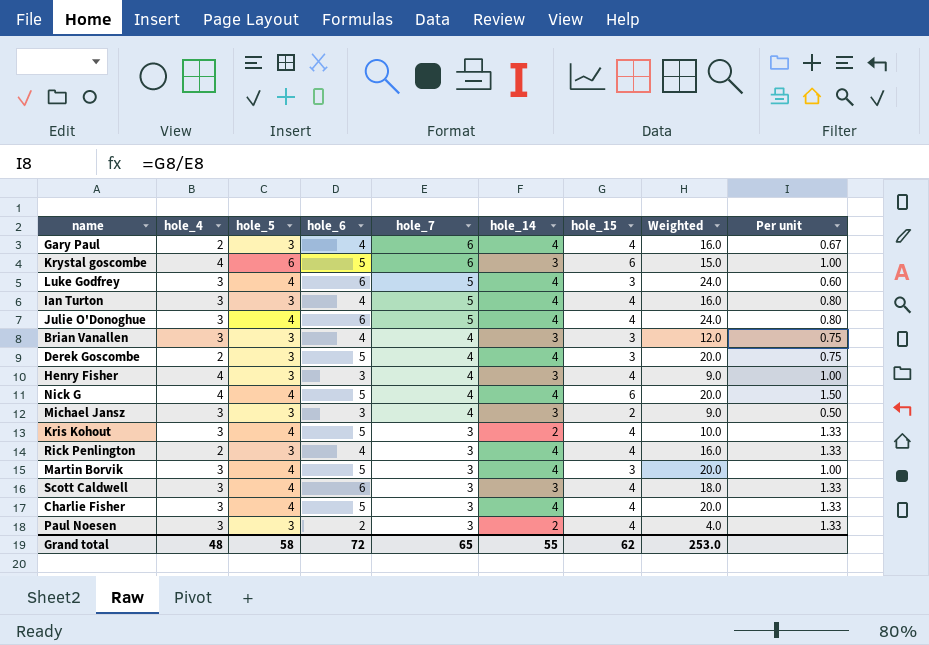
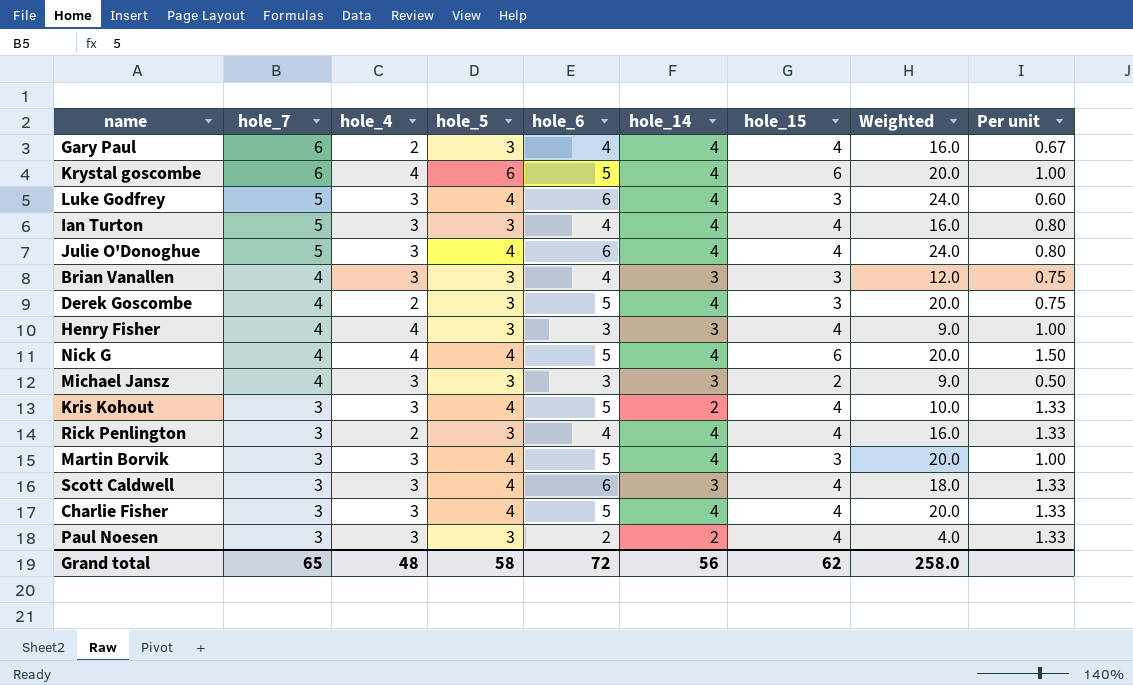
column hole_7 | position: 5 -> 2
Krystal goscombe | hole_14: 3 -> 4
Krystal goscombe | Weighted: 15.0 -> 20.0
Grand total | hole_14: 55 -> 56
Grand total | Weighted: 253.0 -> 258.0

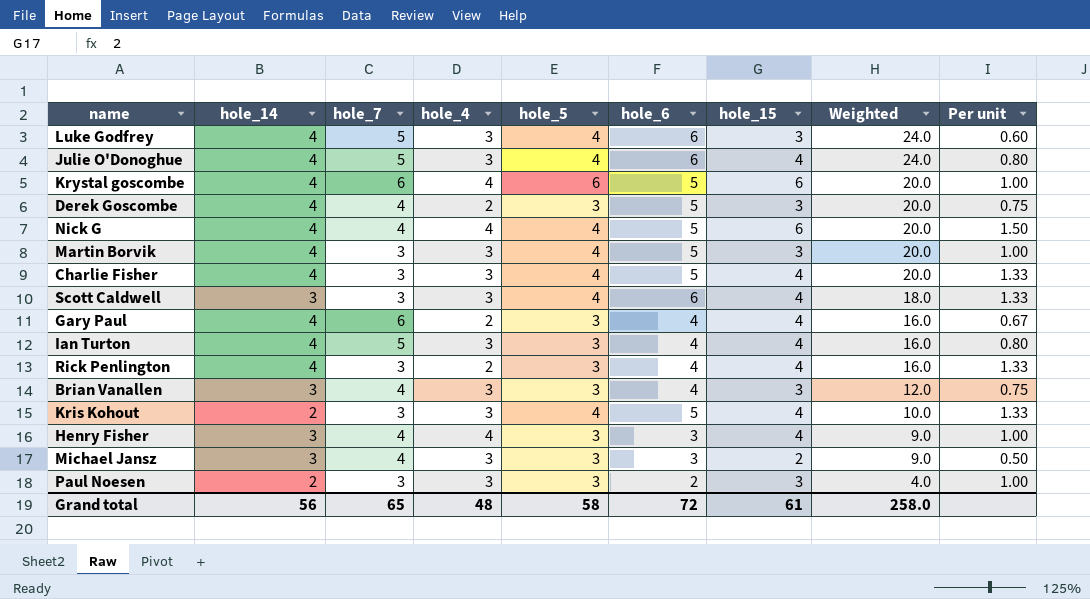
row order: hole_7 descending -> Weighted descending
column hole_14 | position: 6 -> 2
Paul Noesen | hole_15: 4 -> 3
Paul Noesen | Per unit: 1.33 -> 1.00
Grand total | hole_15: 62 -> 61

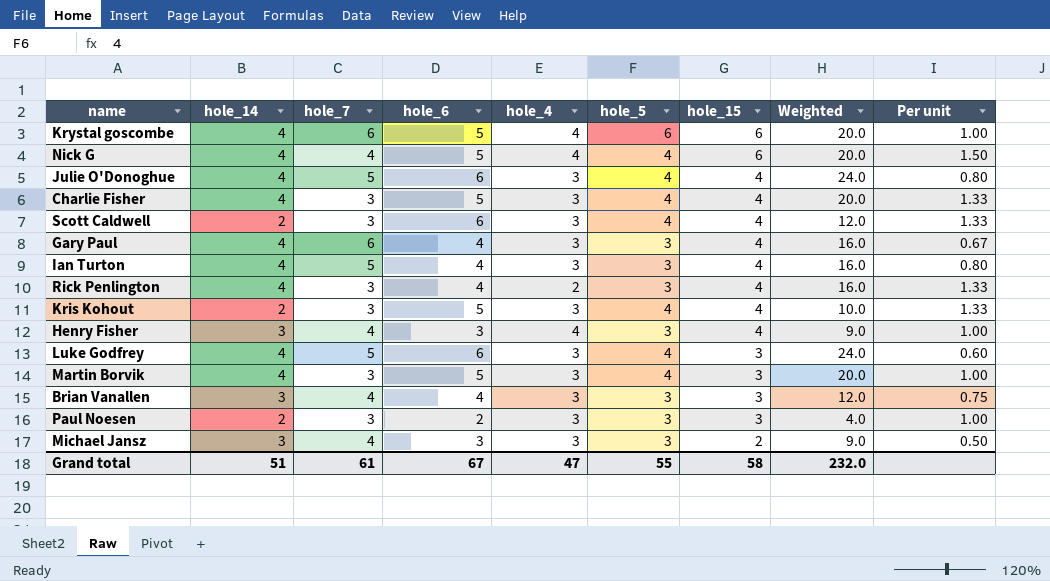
row order: Weighted descending -> hole_15 descending
column hole_6 | position: 6 -> 4
row Derek Goscombe: 4 | 4 | 2 | 3 | 5 | 3 | 20.0 | 0.75 -> none
Scott Caldwell | hole_14: 3 -> 2
Scott Caldwell | Weighted: 18.0 -> 12.0
Gary Paul | hole_4: 2 -> 3
Grand total | hole_14: 56 -> 51
Grand total | hole_7: 65 -> 61
Grand total | hole_6: 72 -> 67
Grand total | hole_4: 48 -> 47
Grand total | hole_5: 58 -> 55
Grand total | hole_15: 61 -> 58
Grand total | Weighted: 258.0 -> 232.0

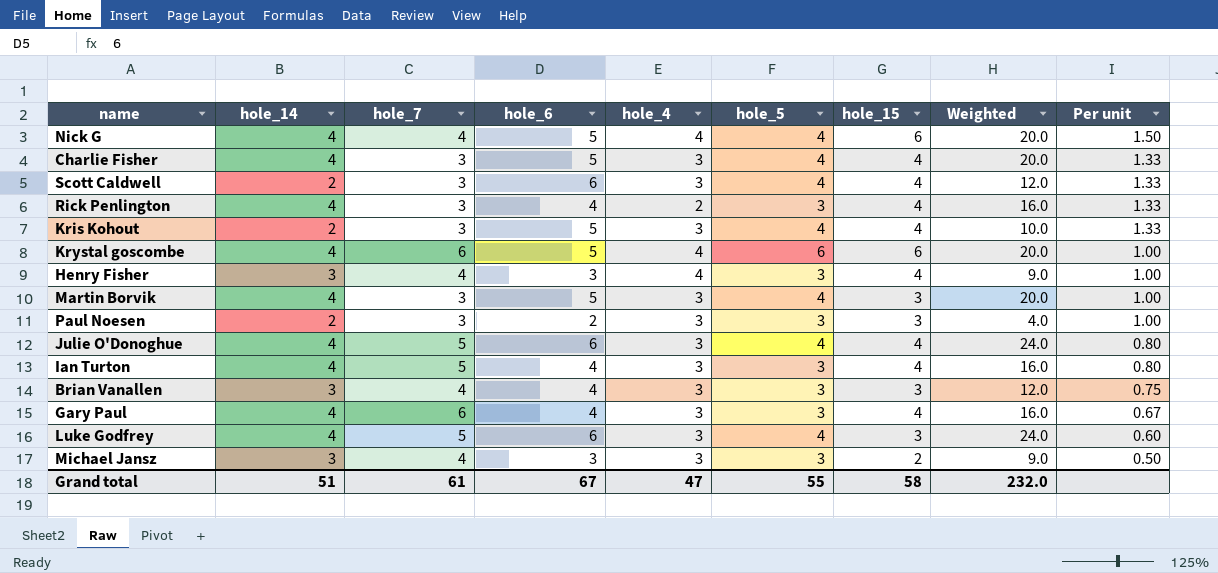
row order: hole_15 descending -> Per unit descending

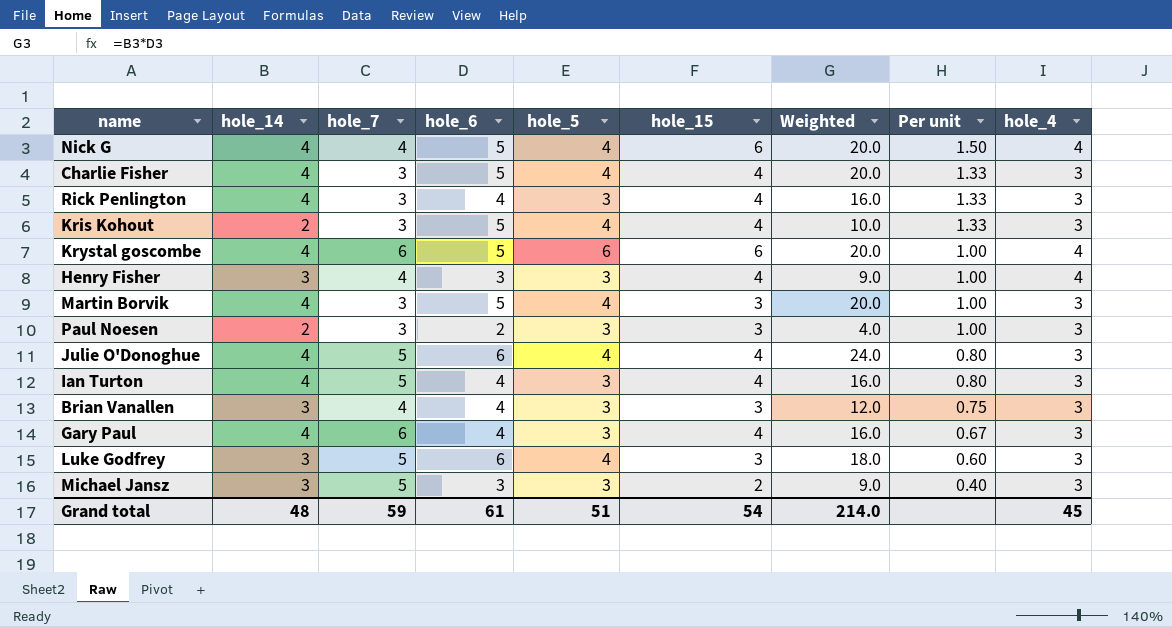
column hole_4 | position: 5 -> 9
row Scott Caldwell: 2 | 3 | 6 | 3 | 4 | 4 | 12.0 | 1.33 -> none
Rick Penlington | hole_4: 2 -> 3
Luke Godfrey | hole_14: 4 -> 3
Luke Godfrey | Weighted: 24.0 -> 18.0
Michael Jansz | hole_7: 4 -> 5
Michael Jansz | Per unit: 0.50 -> 0.40
Grand total | hole_14: 51 -> 48
Grand total | hole_7: 61 -> 59
Grand total | hole_6: 67 -> 61
Grand total | hole_5: 55 -> 51
Grand total | hole_15: 58 -> 54
Grand total | Weighted: 232.0 -> 214.0
Grand total | hole_4: 47 -> 45

